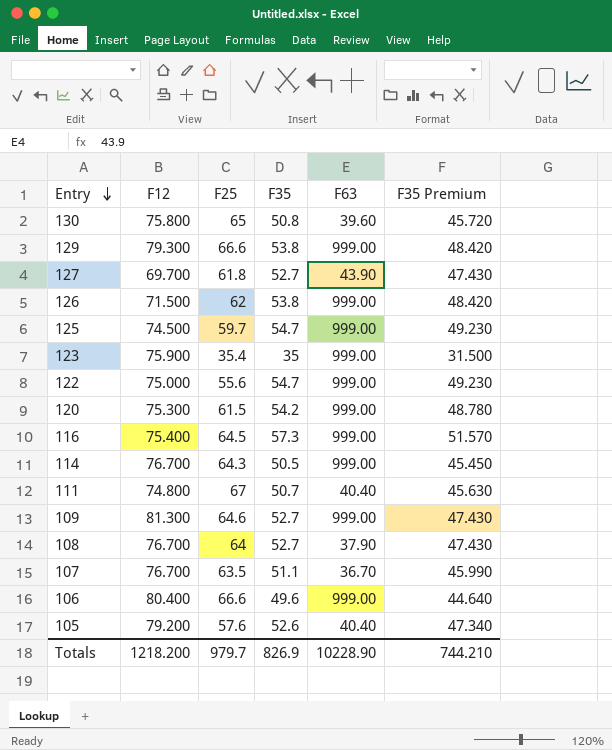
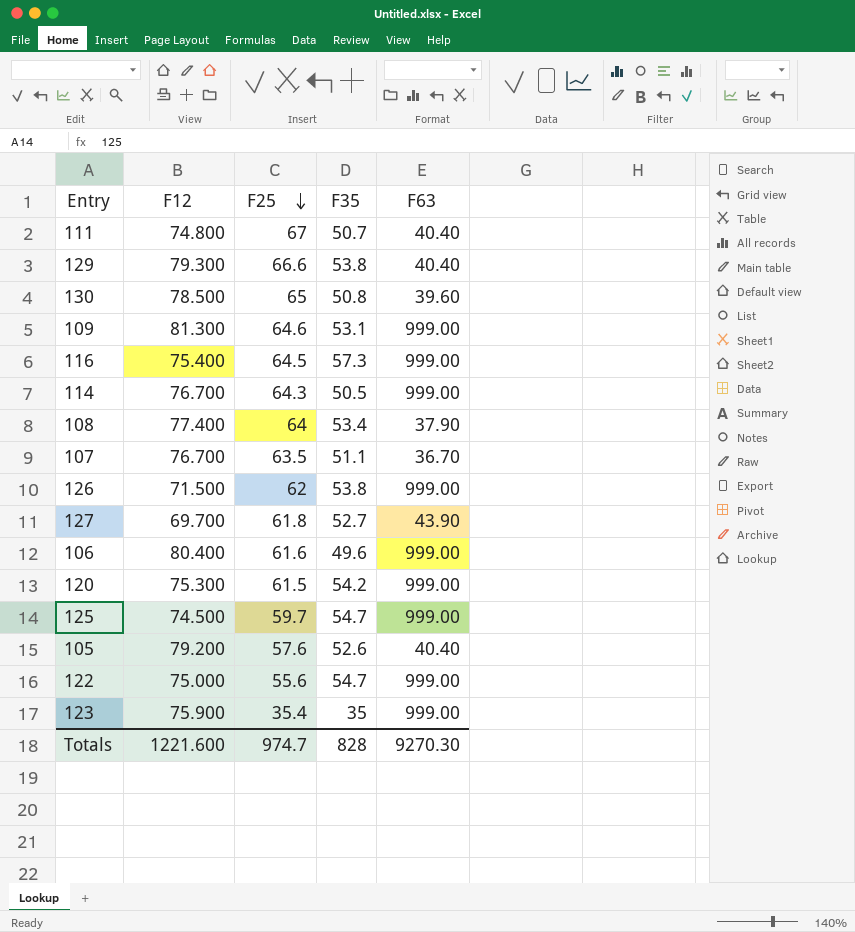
row order: Entry descending -> F25 descending
column F35 Premium | formula: [F35] * 0.9 -> none
129 | F63: 999.00 -> 40.40
130 | F12: 75.800 -> 78.500
109 | F35: 52.7 -> 53.1
108 | F12: 76.700 -> 77.400
108 | F35: 52.7 -> 53.4
106 | F25: 66.6 -> 61.6
Totals | F12: 1218.200 -> 1221.600
Totals | F25: 979.7 -> 974.7
Totals | F35: 826.9 -> 828
Totals | F63: 10228.90 -> 9270.30

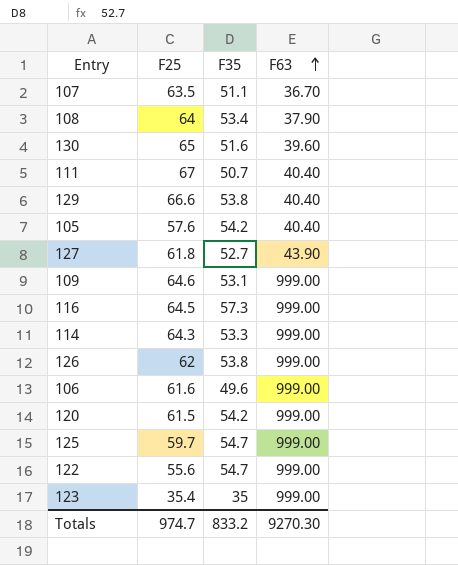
row order: F25 descending -> F63 ascending
column F12 | position: 2 -> none
130 | F35: 50.8 -> 51.6
105 | F35: 52.6 -> 54.2
114 | F35: 50.5 -> 53.3
Totals | F35: 828 -> 833.2

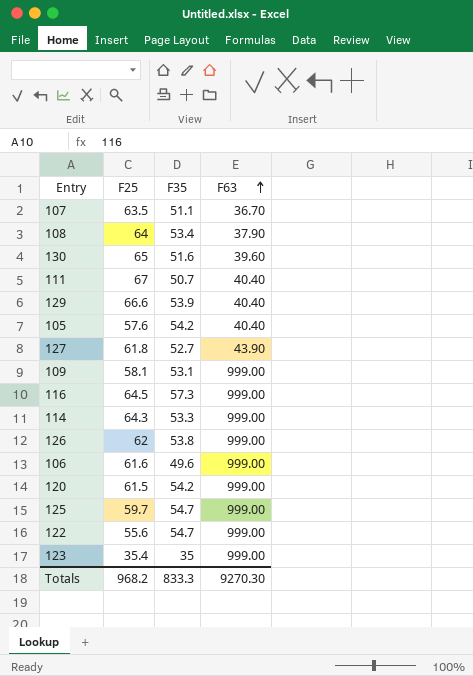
129 | F35: 53.8 -> 53.9
109 | F25: 64.6 -> 58.1
Totals | F25: 974.7 -> 968.2
Totals | F35: 833.2 -> 833.3

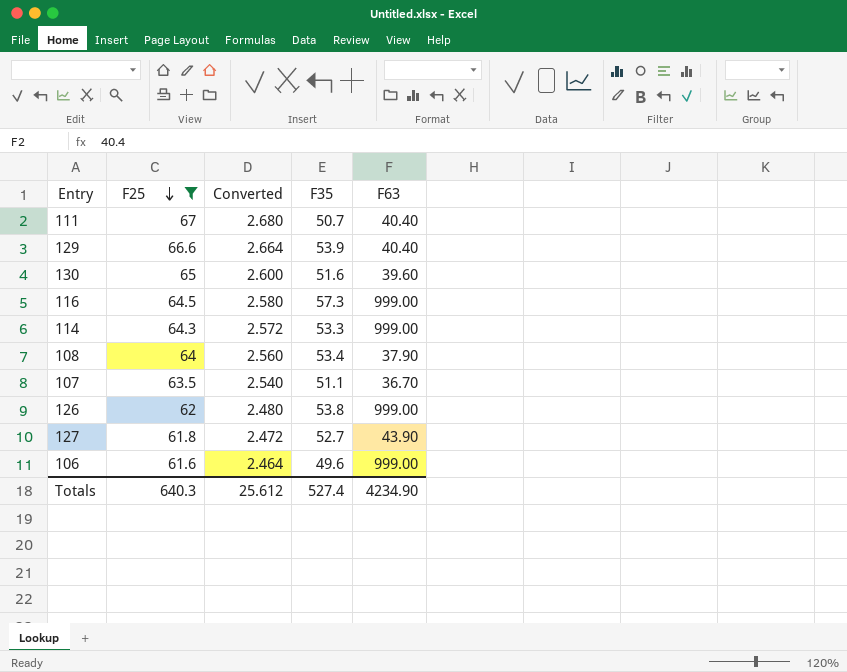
filter: none -> F25 >= 61.6
row order: F63 ascending -> F25 descending
column Converted | formula: none -> [F25] * 0.04
Totals | F25: 968.2 -> 640.3
Totals | F35: 833.3 -> 527.4
Totals | F63: 9270.30 -> 4234.90

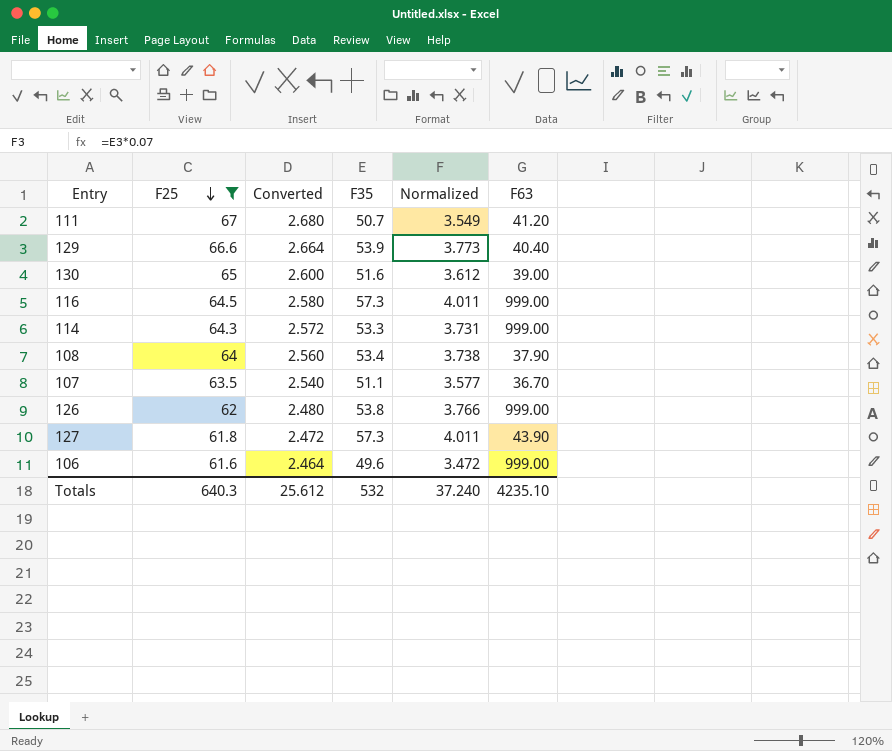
column Normalized | formula: none -> [F35] * 0.07
111 | F63: 40.40 -> 41.20
130 | F63: 39.60 -> 39.00
127 | F35: 52.7 -> 57.3
Totals | F35: 527.4 -> 532
Totals | F63: 4234.90 -> 4235.10

